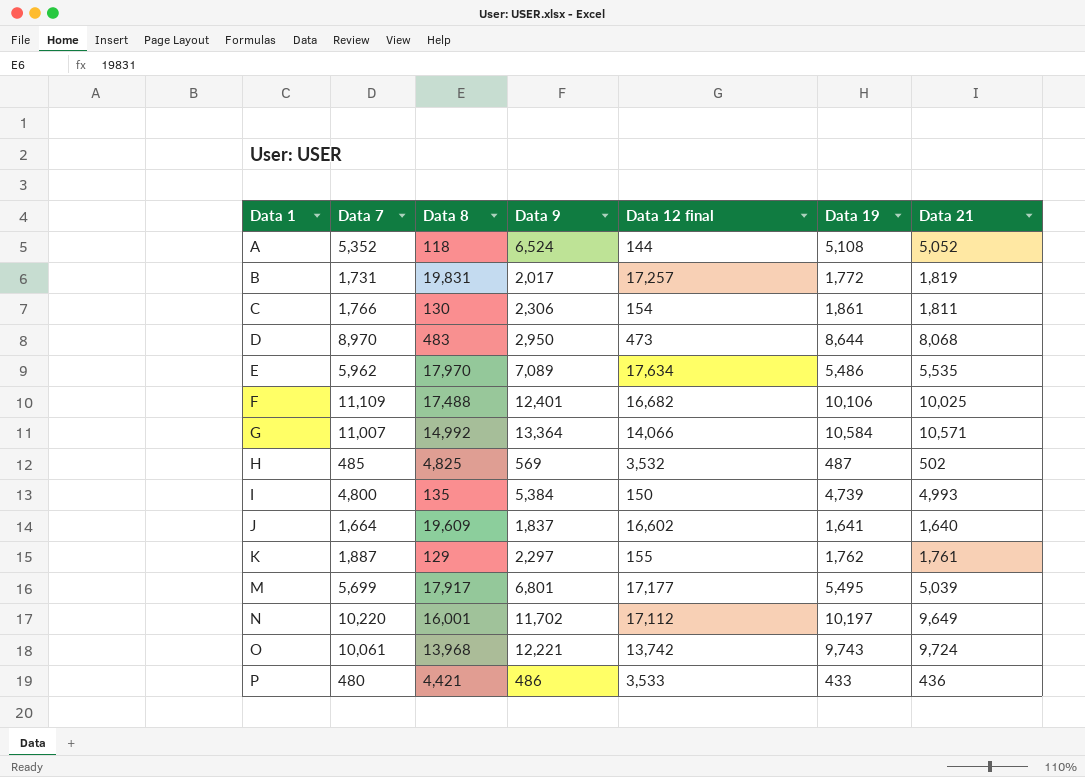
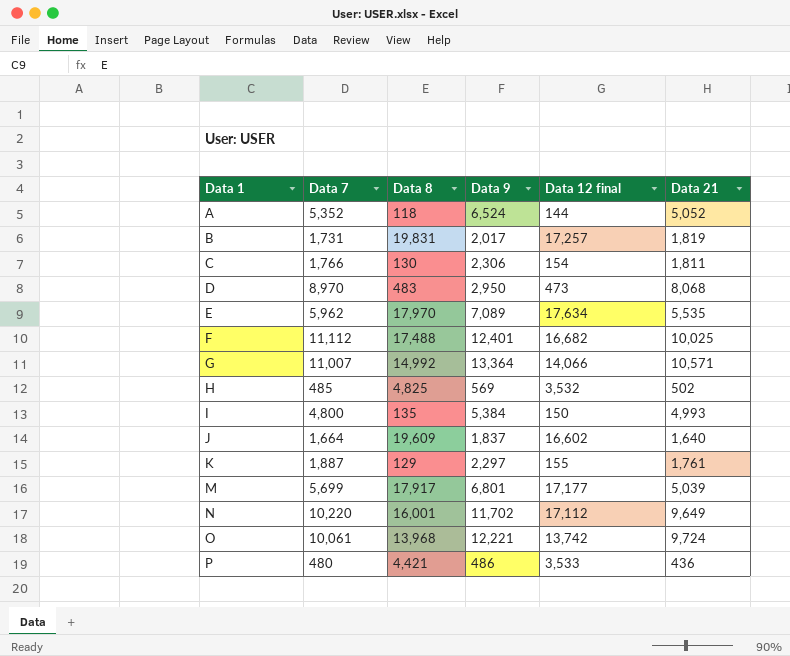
column Data 19 | position: 6 -> none
F | Data 7: 11,109 -> 11,112

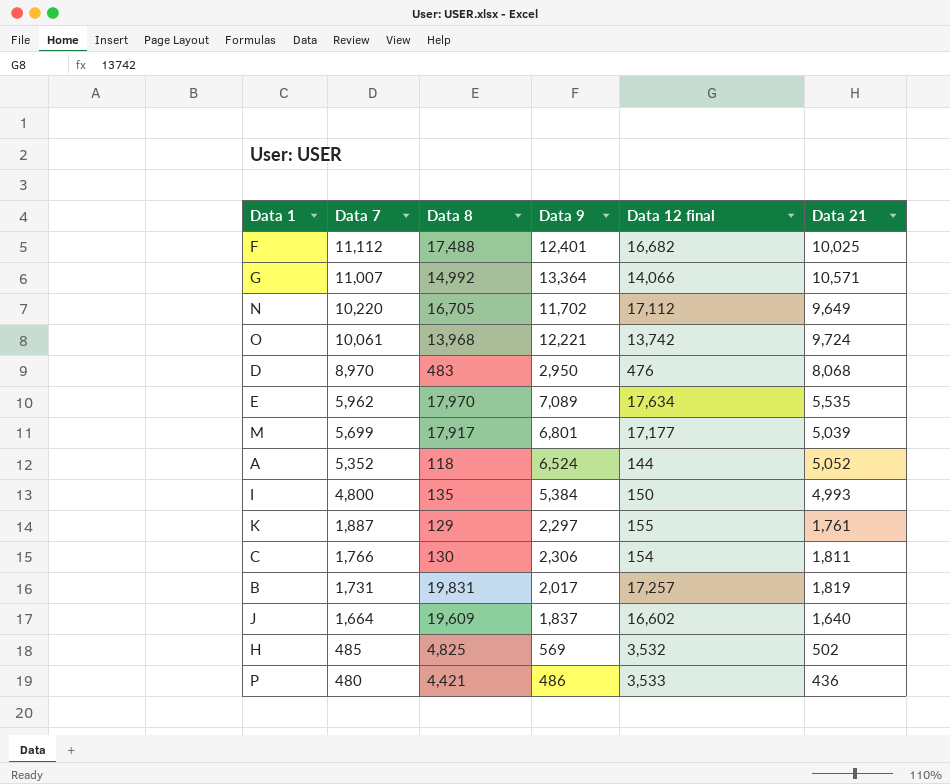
row order: Data 1 ascending -> Data 7 descending
N | Data 8: 16,001 -> 16,705
D | Data 12 final: 473 -> 476

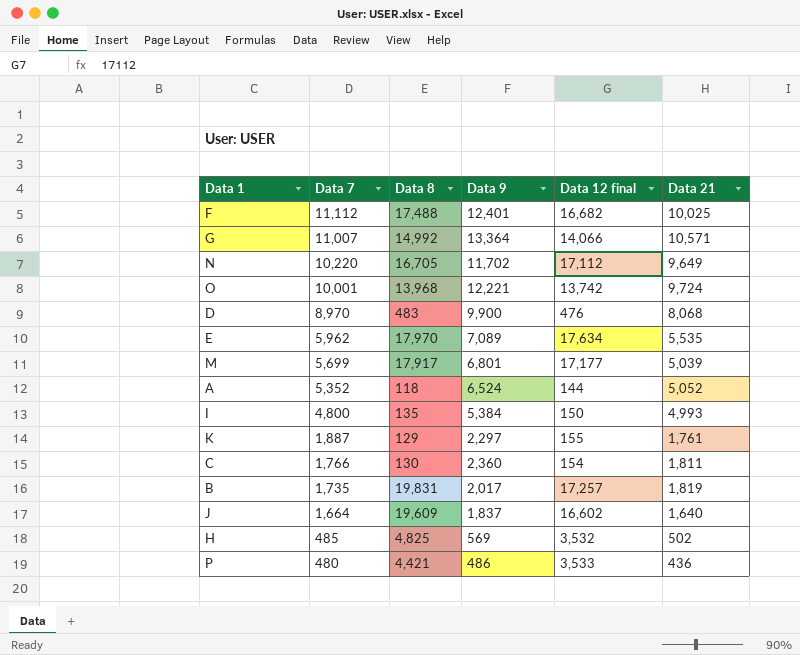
O | Data 7: 10,061 -> 10,001
D | Data 9: 2,950 -> 9,900
C | Data 9: 2,306 -> 2,360
B | Data 7: 1,731 -> 1,735

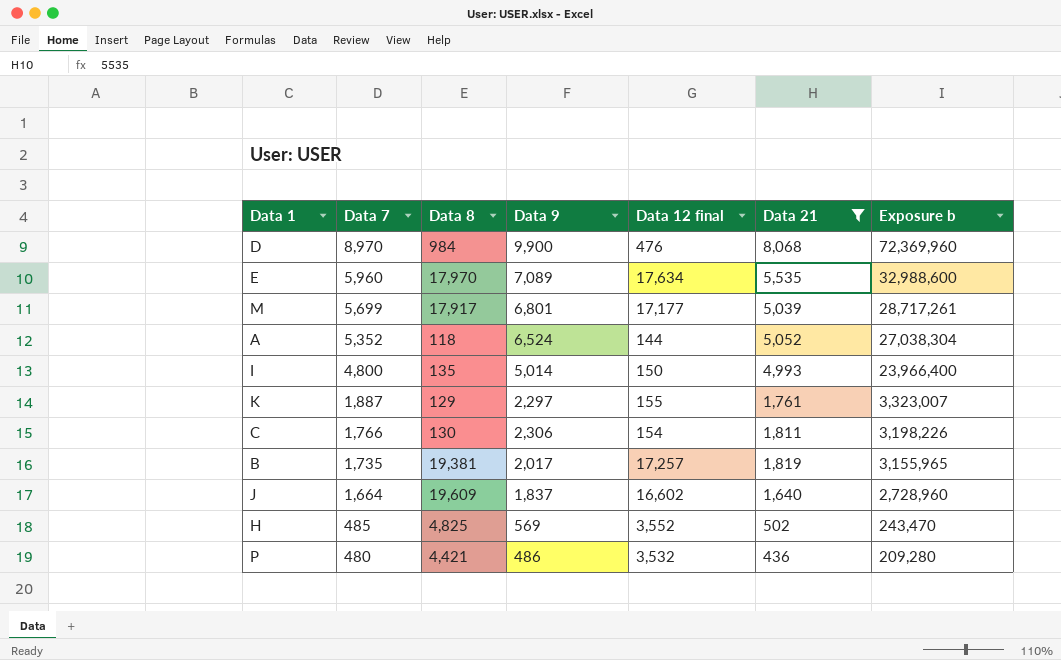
filter: none -> Data 21 <= 8,068
column Exposure b | formula: none -> [Data 7] * [Data 21]
D | Data 8: 483 -> 984
E | Data 7: 5,962 -> 5,960
I | Data 9: 5,384 -> 5,014
C | Data 9: 2,360 -> 2,306
B | Data 8: 19,831 -> 19,381
H | Data 12 final: 3,532 -> 3,552
P | Data 12 final: 3,533 -> 3,532

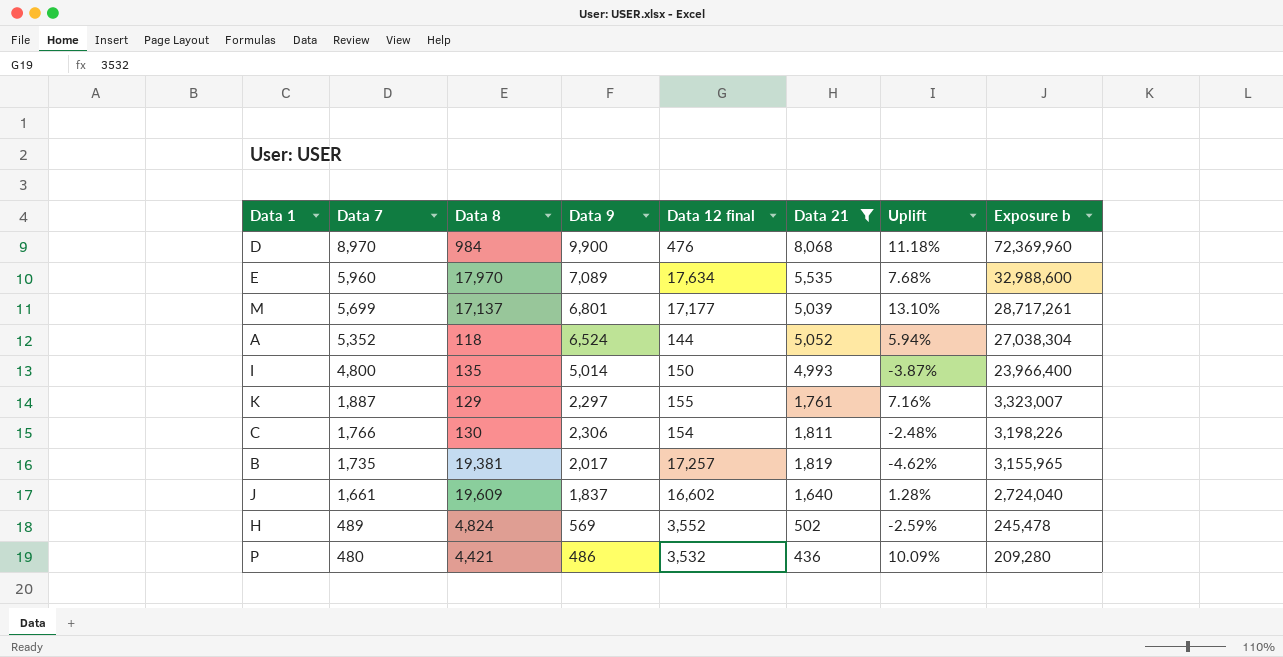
column Uplift | formula: none -> ([Data 7] - [Data 21]) / [Data 21]
M | Data 8: 17,917 -> 17,137
J | Data 7: 1,664 -> 1,661
J | Exposure b: 2,728,960 -> 2,724,040
H | Data 7: 485 -> 489
H | Data 8: 4,825 -> 4,824
H | Exposure b: 243,470 -> 245,478

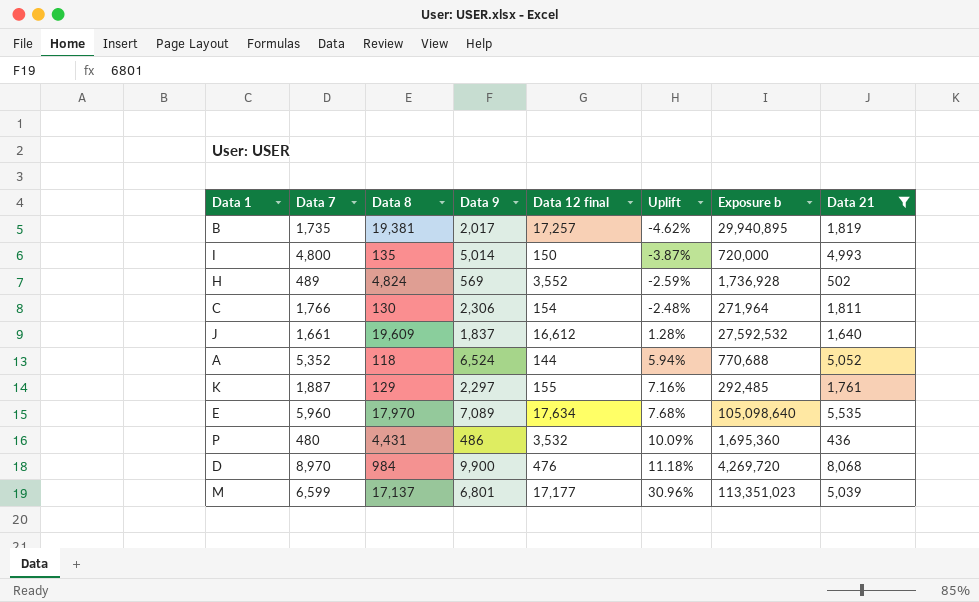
row order: Data 7 descending -> Uplift ascending
column Exposure b | formula: [Data 7] * [Data 21] -> [Data 7] * [Data 12 final]
column Data 21 | position: 6 -> 8
J | Data 12 final: 16,602 -> 16,612
P | Data 8: 4,421 -> 4,431
M | Data 7: 5,699 -> 6,599
M | Uplift: 13.10% -> 30.96%

